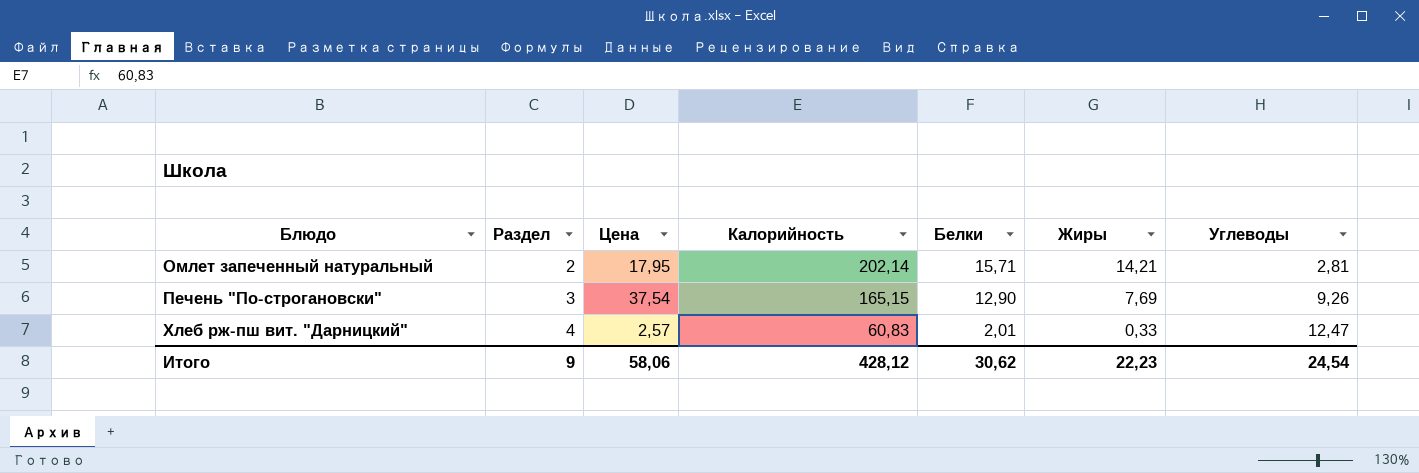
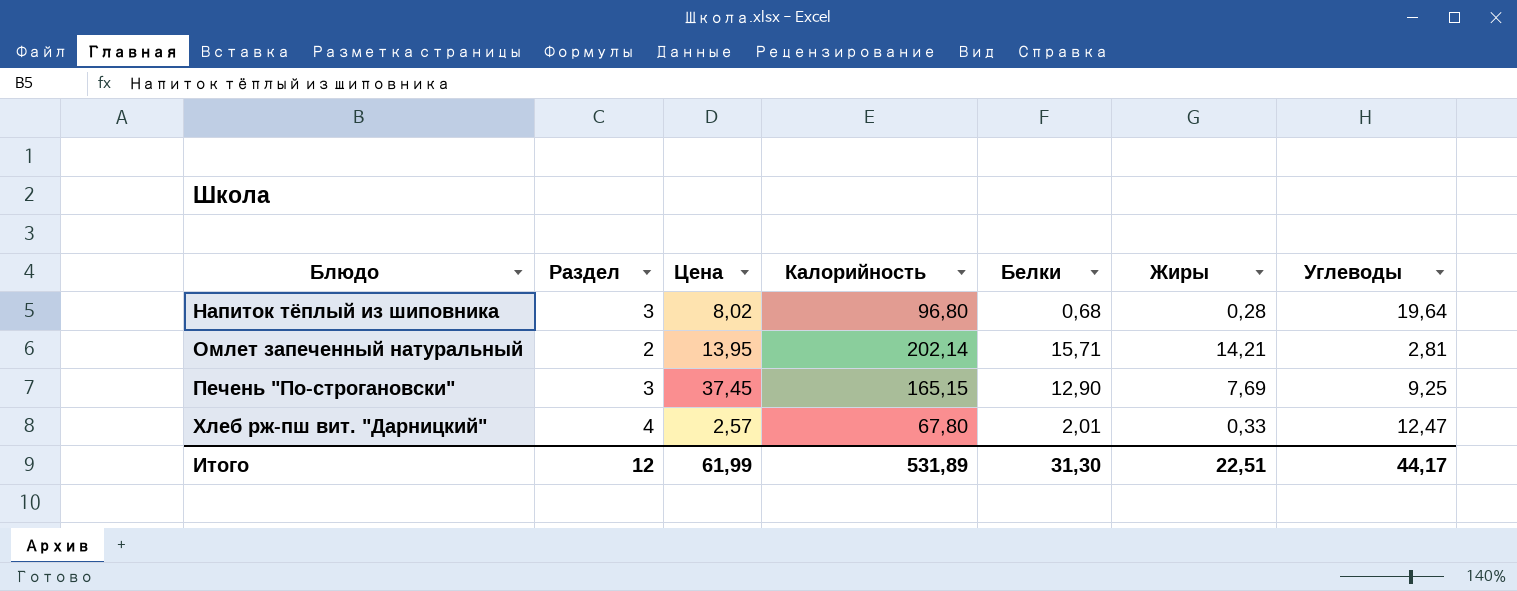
row Напиток тёплый из шиповника: none -> 3 | 8,02 | 96,80 | 0,68 | 0,28 | 19,64
Омлет запеченный натуральный | Цена: 17,95 -> 13,95
Печень "По-строгановски" | Цена: 37,54 -> 37,45
Печень "По-строгановски" | Углеводы: 9,26 -> 9,25
Хлеб рж-пш вит. "Дарницкий" | Калорийность: 60,83 -> 67,80
Итого | Раздел: 9 -> 12
Итого | Цена: 58,06 -> 61,99
Итого | Калорийность: 428,12 -> 531,89
Итого | Белки: 30,62 -> 31,30
Итого | Жиры: 22,23 -> 22,51
Итого | Углеводы: 24,54 -> 44,17

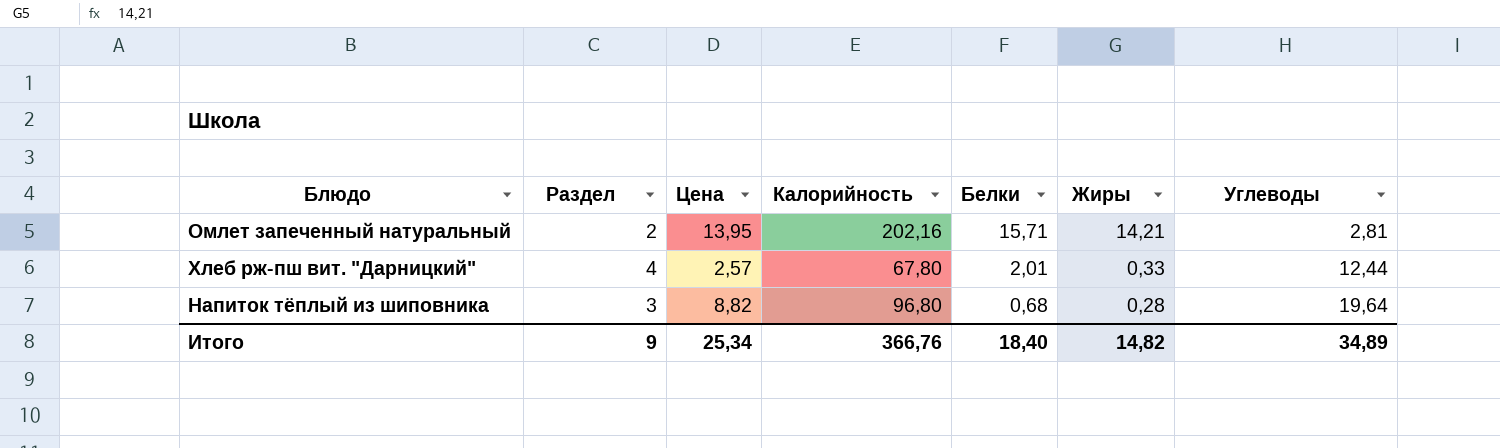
row order: Блюдо ascending -> Белки descending
row Печень "По-строгановски": 3 | 37,45 | 165,15 | 12,90 | 7,69 | 9,25 -> none
Омлет запеченный натуральный | Калорийность: 202,14 -> 202,16
Хлеб рж-пш вит. "Дарницкий" | Углеводы: 12,47 -> 12,44
Напиток тёплый из шиповника | Цена: 8,02 -> 8,82
Итого | Раздел: 12 -> 9
Итого | Цена: 61,99 -> 25,34
Итого | Калорийность: 531,89 -> 366,76
Итого | Белки: 31,30 -> 18,40
Итого | Жиры: 22,51 -> 14,82
Итого | Углеводы: 44,17 -> 34,89

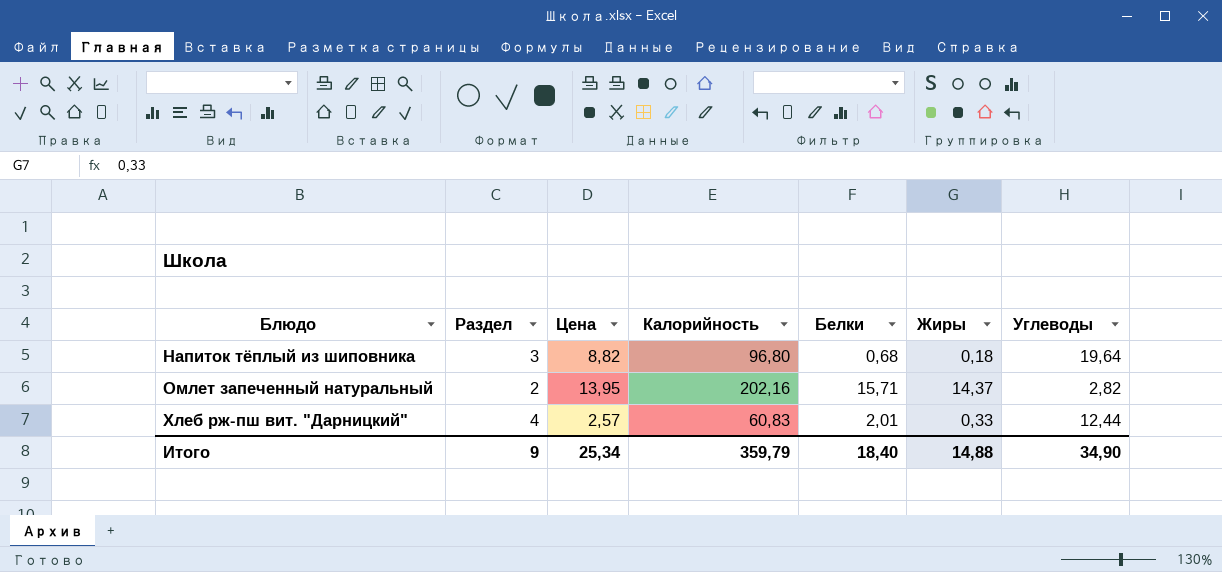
row order: Белки descending -> Блюдо ascending
Напиток тёплый из шиповника | Жиры: 0,28 -> 0,18
Омлет запеченный натуральный | Жиры: 14,21 -> 14,37
Омлет запеченный натуральный | Углеводы: 2,81 -> 2,82
Хлеб рж-пш вит. "Дарницкий" | Калорийность: 67,80 -> 60,83
Итого | Калорийность: 366,76 -> 359,79
Итого | Жиры: 14,82 -> 14,88
Итого | Углеводы: 34,89 -> 34,90

